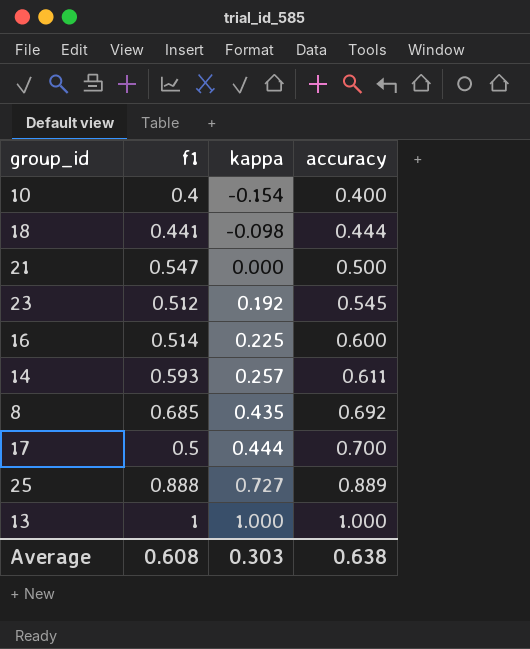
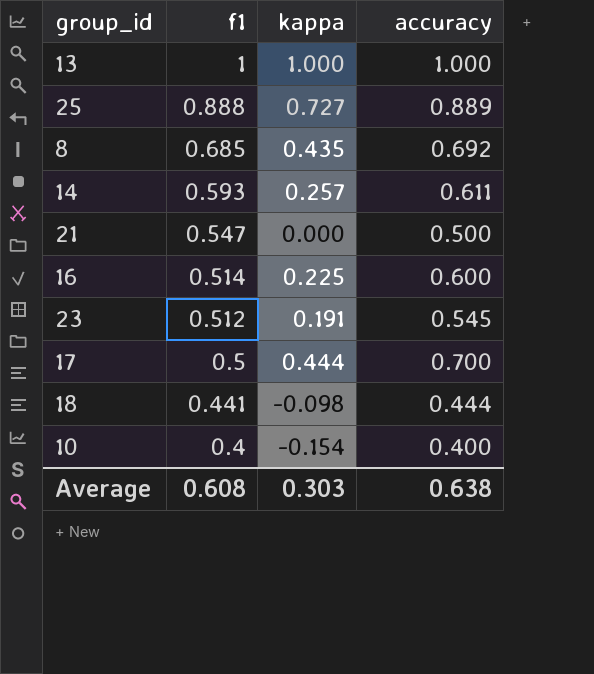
row order: kappa ascending -> f1 descending
23 | kappa: 0.192 -> 0.191

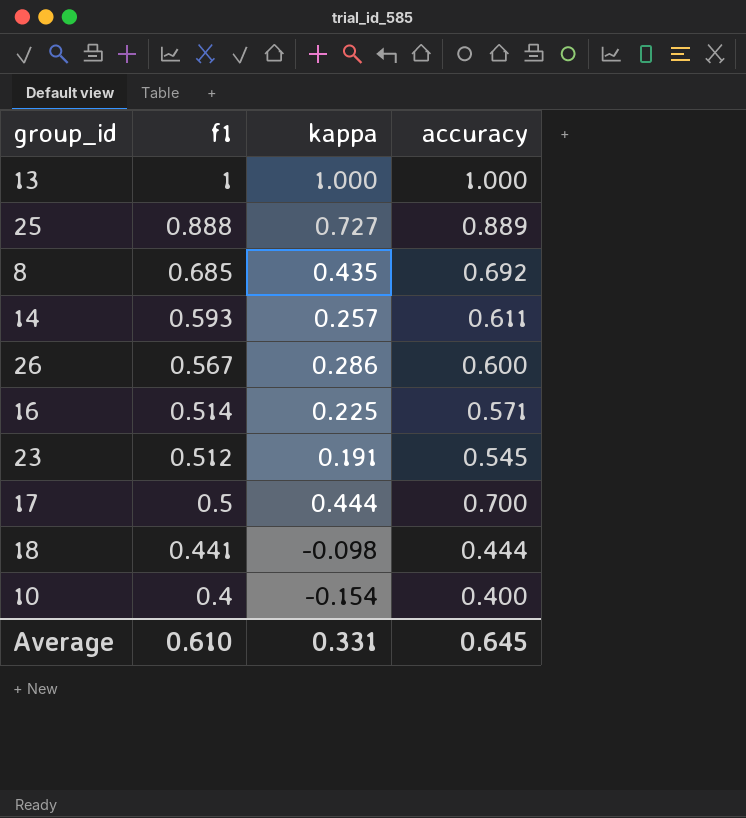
row 21: 0.547 | 0.000 | 0.500 -> none
row 26: none -> 0.567 | 0.286 | 0.600
16 | accuracy: 0.600 -> 0.571
Average | f1: 0.608 -> 0.610
Average | kappa: 0.303 -> 0.331
Average | accuracy: 0.638 -> 0.645

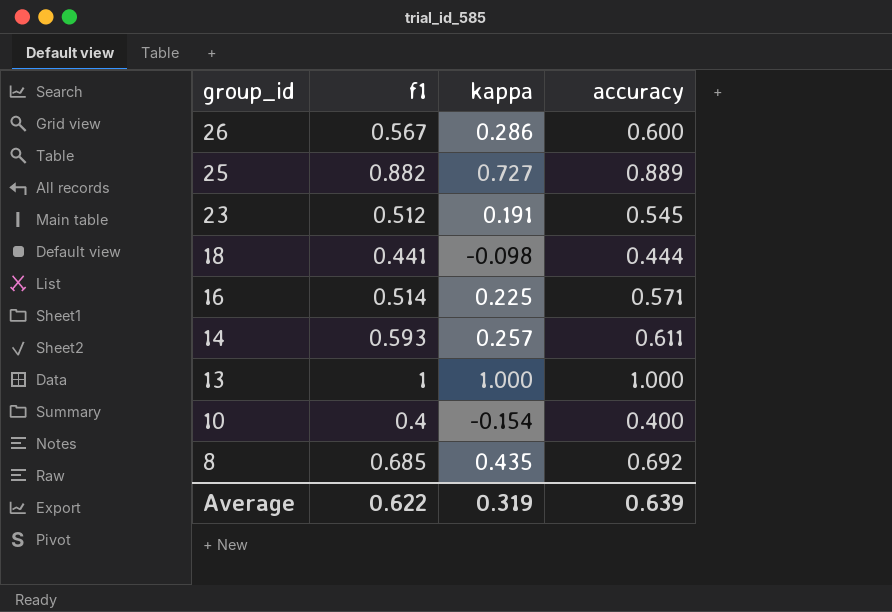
row order: f1 descending -> group_id descending
row 17: 0.5 | 0.444 | 0.700 -> none
25 | f1: 0.888 -> 0.882
Average | f1: 0.610 -> 0.622
Average | kappa: 0.331 -> 0.319
Average | accuracy: 0.645 -> 0.639

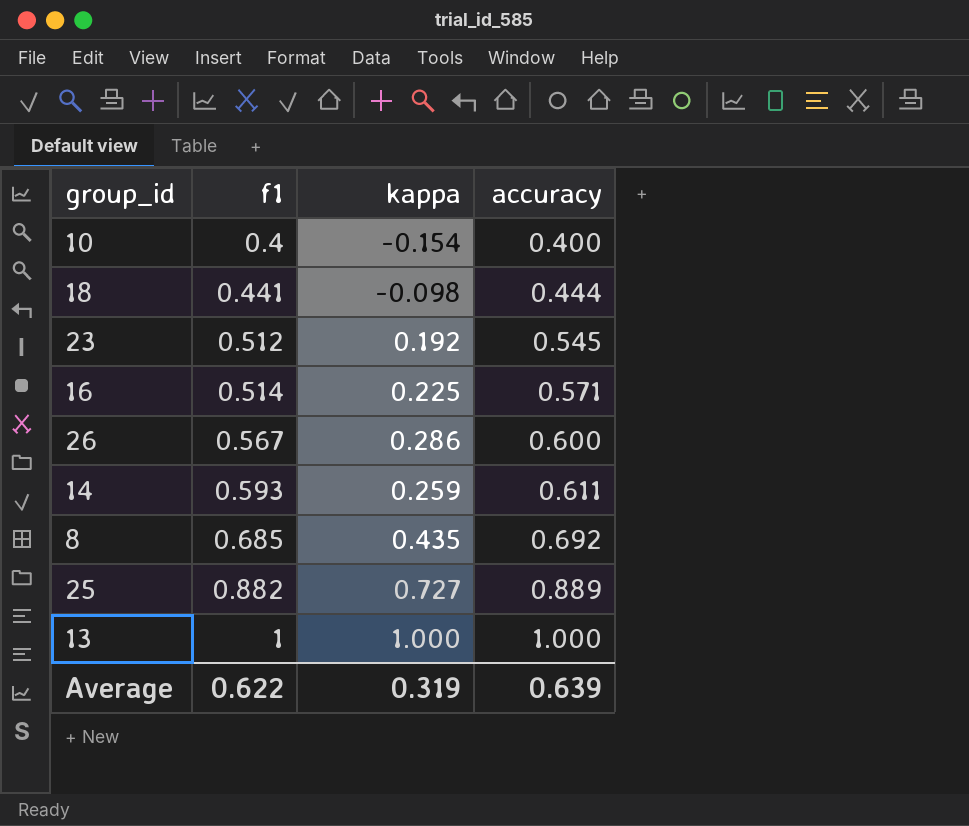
row order: group_id descending -> f1 ascending
23 | kappa: 0.191 -> 0.192
14 | kappa: 0.257 -> 0.259

